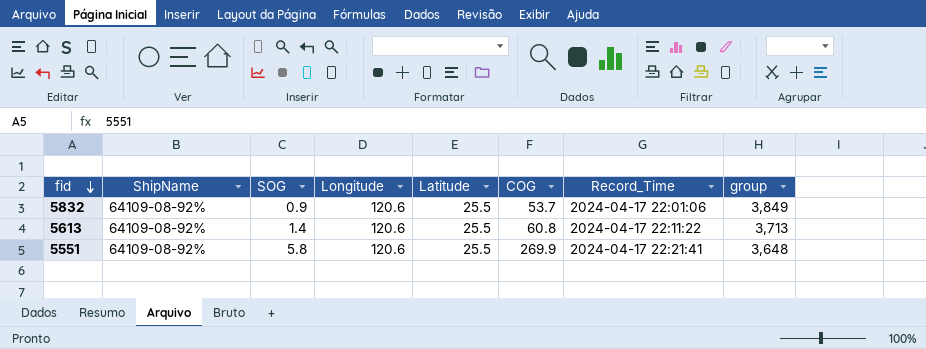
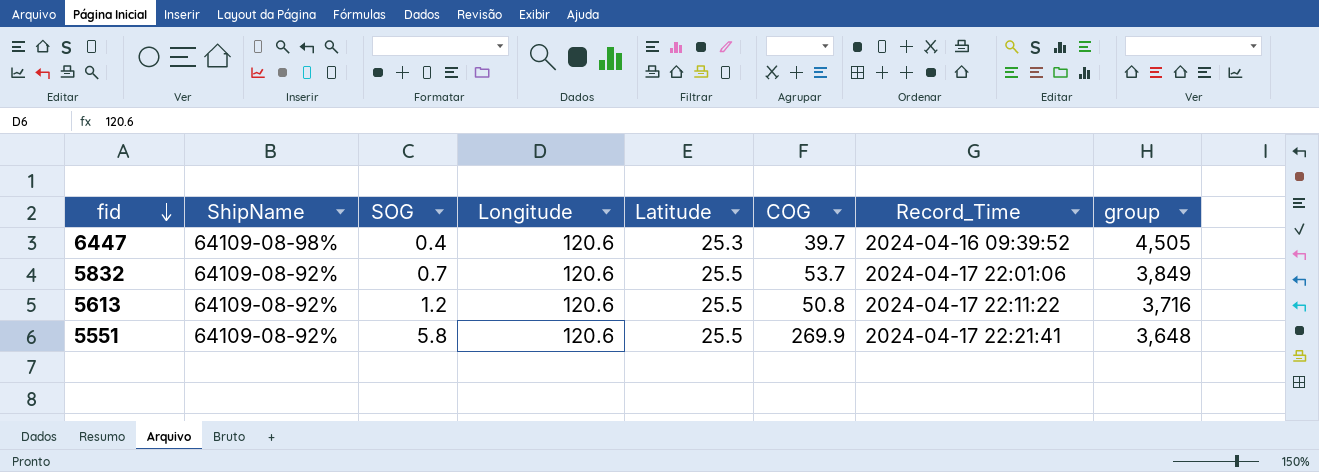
row 6447: none -> 64109-08-98% | 0.4 | 120.6 | 25.3 | 39.7 | 2024-04-16 09:39:52 | 4,505
5832 | SOG: 0.9 -> 0.7
5613 | SOG: 1.4 -> 1.2
5613 | COG: 60.8 -> 50.8
5613 | group: 3,713 -> 3,716

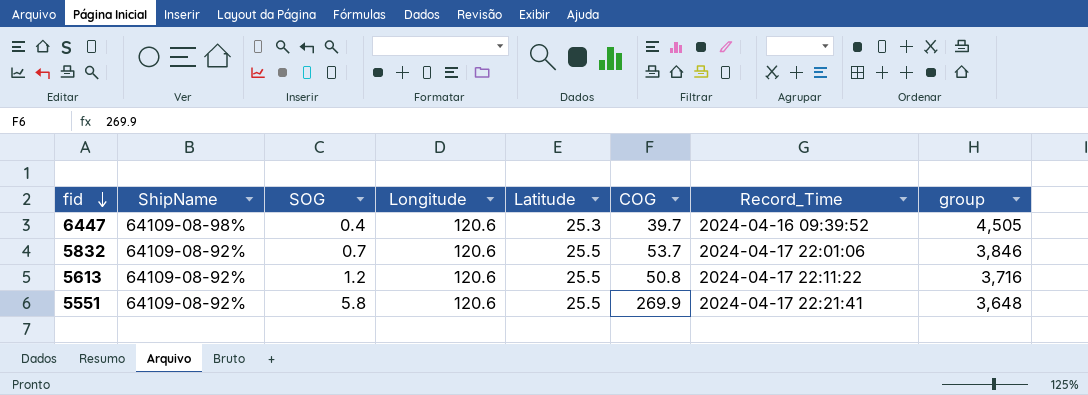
5832 | group: 3,849 -> 3,846

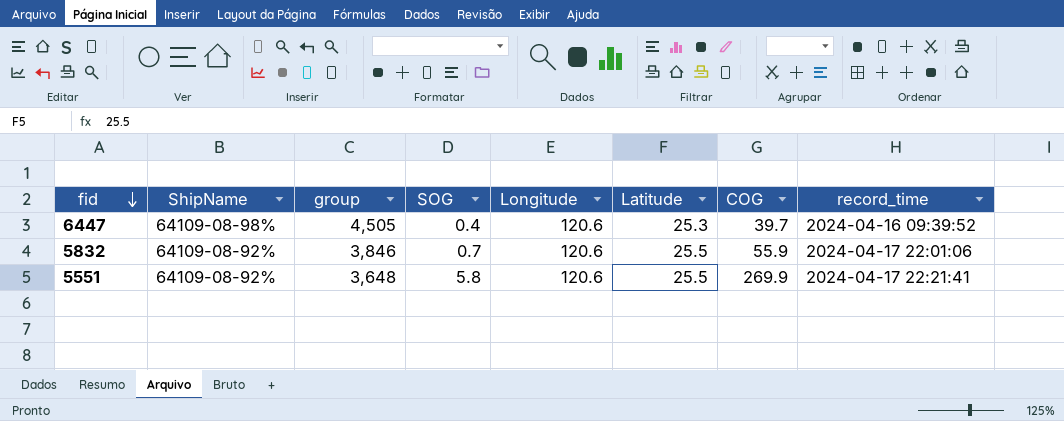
column group | position: 8 -> 3
column name: Record_Time -> record_time
row 5613: 64109-08-92% | 1.2 | 120.6 | 25.5 | 50.8 | 2024-04-17 22:11:22 | 3,716 -> none
5832 | COG: 53.7 -> 55.9

